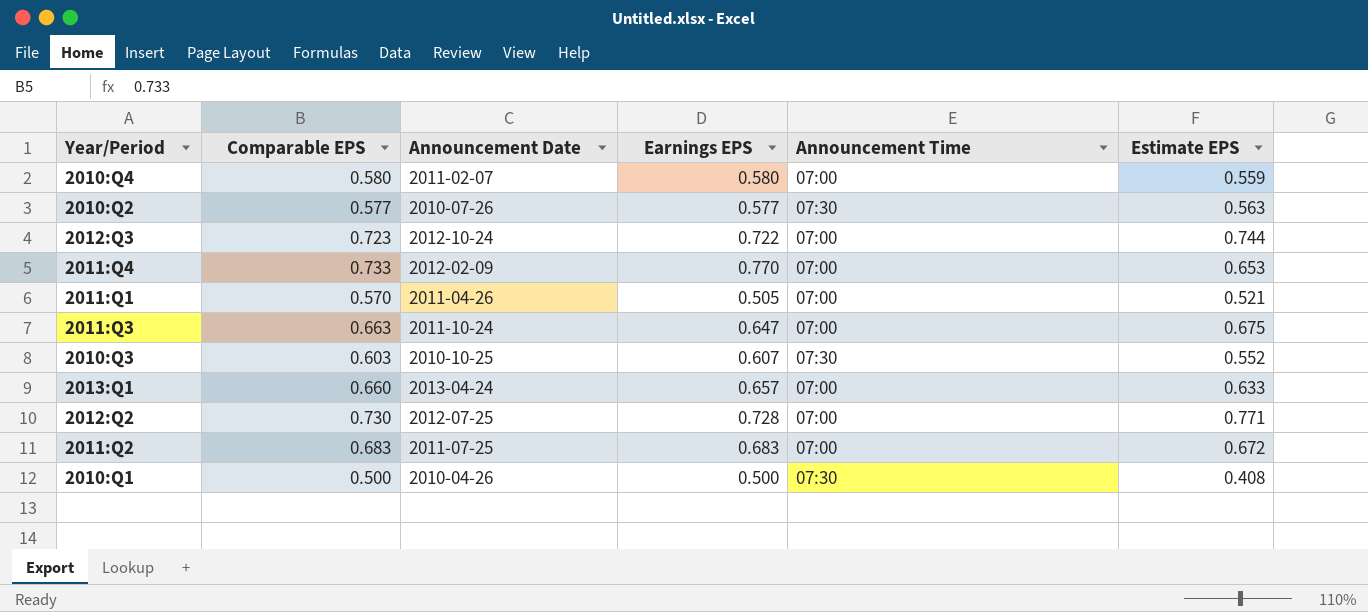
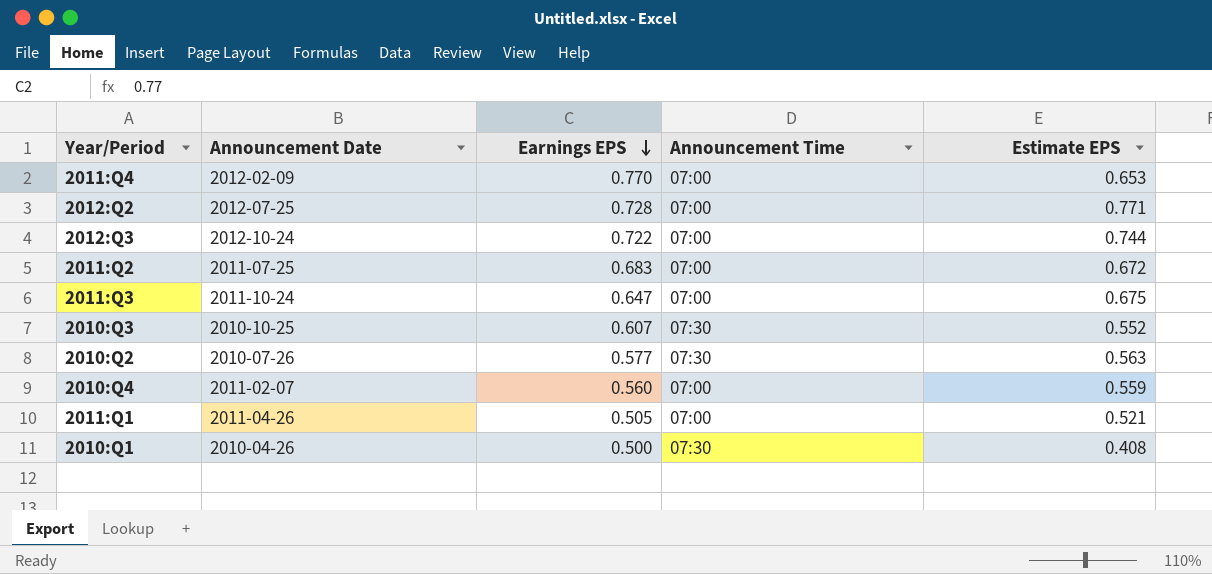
row order: none -> Earnings EPS descending
column Comparable EPS | position: 2 -> none
row 2013:Q1: 0.660 | 2013-04-24 | 0.657 | 07:00 | 0.633 -> none
2010:Q4 | Earnings EPS: 0.580 -> 0.560

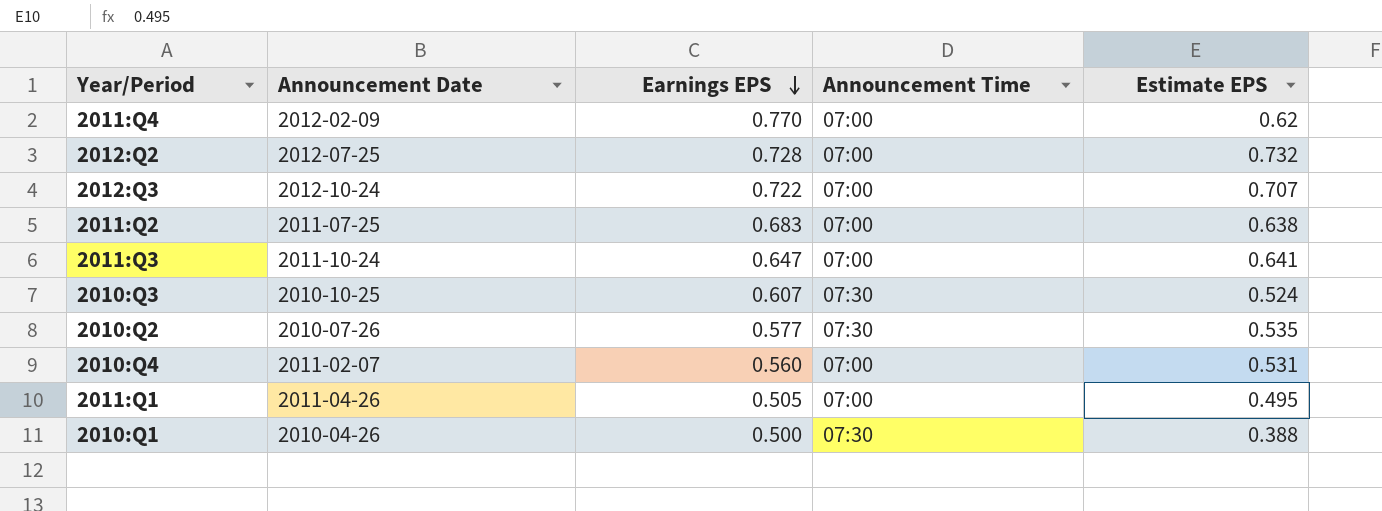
2011:Q4 | Estimate EPS: 0.653 -> 0.62
2012:Q2 | Estimate EPS: 0.771 -> 0.732
2012:Q3 | Estimate EPS: 0.744 -> 0.707
2011:Q2 | Estimate EPS: 0.672 -> 0.638
2011:Q3 | Estimate EPS: 0.675 -> 0.641
2010:Q3 | Estimate EPS: 0.552 -> 0.524
2010:Q2 | Estimate EPS: 0.563 -> 0.535
2010:Q4 | Estimate EPS: 0.559 -> 0.531
2011:Q1 | Estimate EPS: 0.521 -> 0.495
2010:Q1 | Estimate EPS: 0.408 -> 0.388

